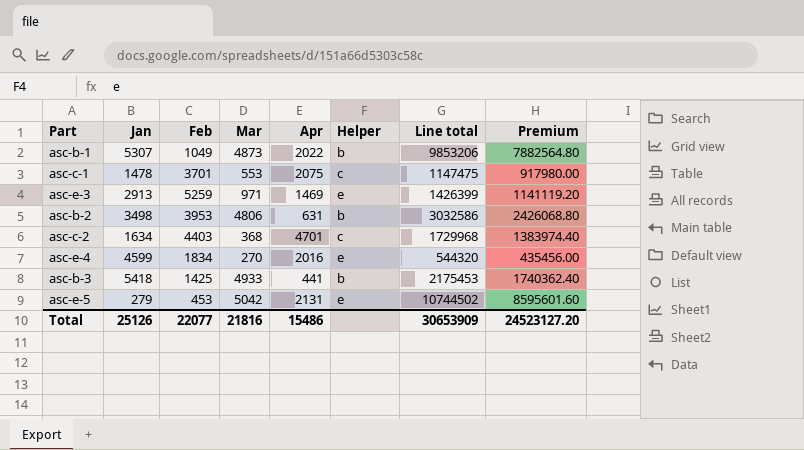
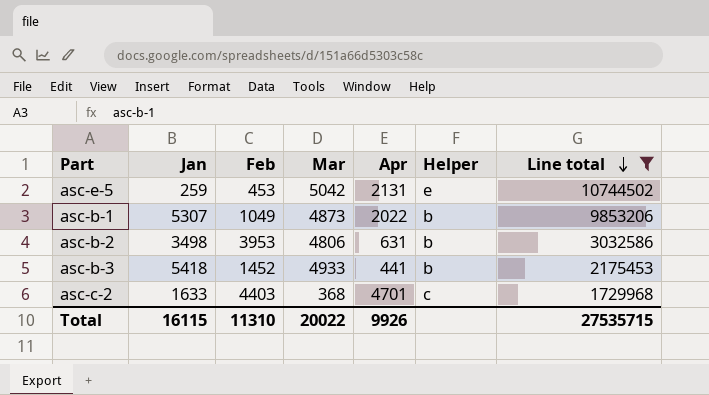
filter: none -> Line total >= 1729968
row order: none -> Line total descending
column Premium | formula: [Line total] * 0.8 -> none
asc-e-5 | Jan: 279 -> 259
asc-b-3 | Feb: 1425 -> 1452
asc-c-2 | Jan: 1634 -> 1633
Total | Jan: 25126 -> 16115
Total | Feb: 22077 -> 11310
Total | Mar: 21816 -> 20022
Total | Apr: 15486 -> 9926
Total | Line total: 30653909 -> 27535715

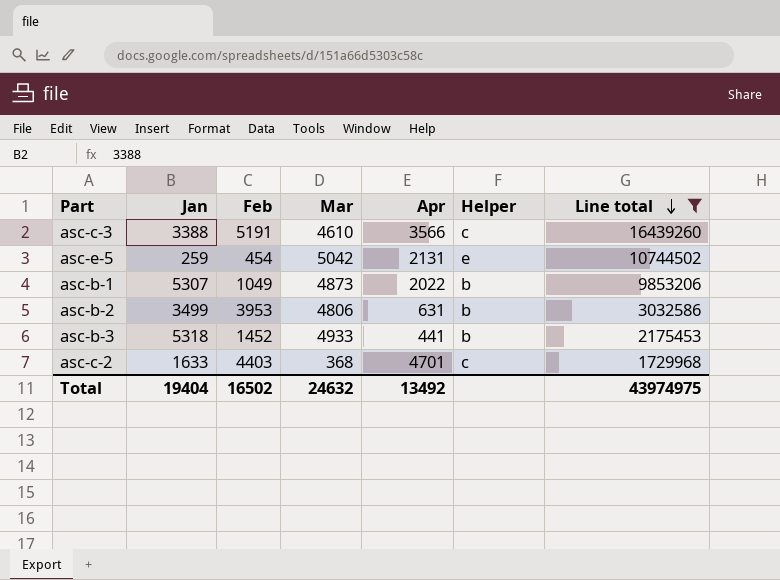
row asc-c-3: none -> 3388 | 5191 | 4610 | 3566 | c | 16439260
asc-e-5 | Feb: 453 -> 454
asc-b-2 | Jan: 3498 -> 3499
asc-b-3 | Jan: 5418 -> 5318
Total | Jan: 16115 -> 19404
Total | Feb: 11310 -> 16502
Total | Mar: 20022 -> 24632
Total | Apr: 9926 -> 13492
Total | Line total: 27535715 -> 43974975

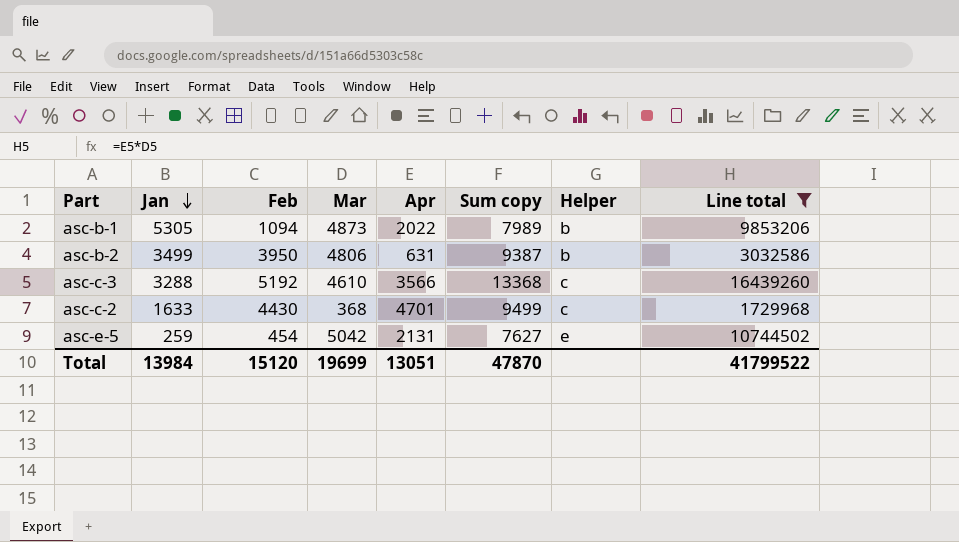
row order: Line total descending -> Jan descending
column Sum copy | formula: none -> [Feb] + [Mar] + [Apr]
row asc-b-3: 5318 | 1452 | 4933 | 441 | b | 2175453 -> none
asc-b-1 | Jan: 5307 -> 5305
asc-b-1 | Feb: 1049 -> 1094
asc-b-2 | Feb: 3953 -> 3950
asc-c-3 | Jan: 3388 -> 3288
asc-c-3 | Feb: 5191 -> 5192
asc-c-2 | Feb: 4403 -> 4430
Total | Jan: 19404 -> 13984
Total | Feb: 16502 -> 15120
Total | Mar: 24632 -> 19699
Total | Apr: 13492 -> 13051
Total | Line total: 43974975 -> 41799522

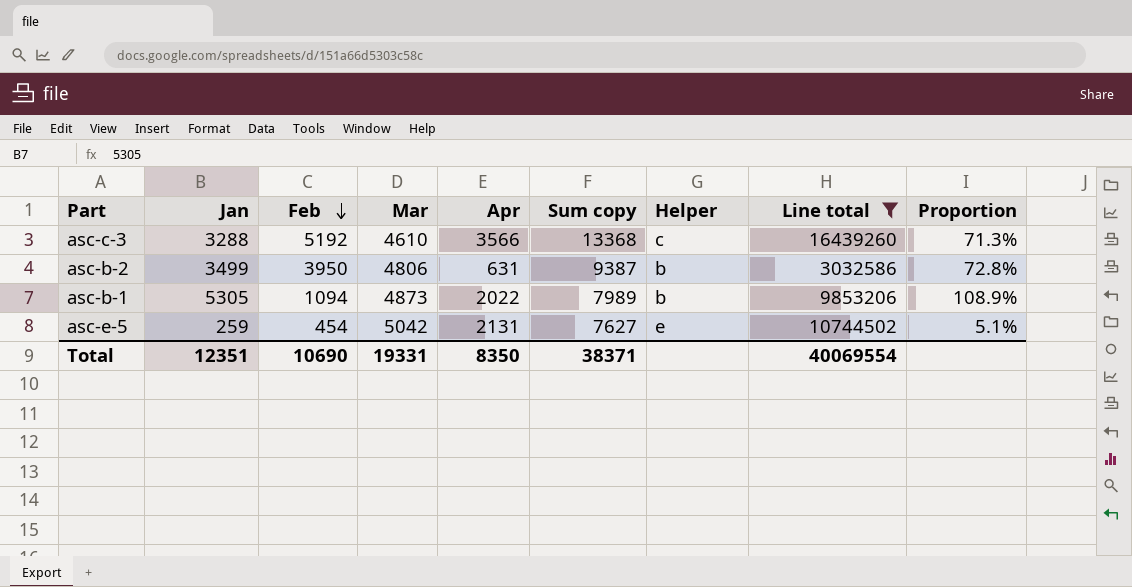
row order: Jan descending -> Feb descending
column Proportion | formula: none -> [Jan] / [Mar]
row asc-c-2: 1633 | 4430 | 368 | 4701 | 9499 | c | 1729968 -> none
Total | Jan: 13984 -> 12351
Total | Feb: 15120 -> 10690
Total | Mar: 19699 -> 19331
Total | Apr: 13051 -> 8350
Total | Sum copy: 47870 -> 38371
Total | Line total: 41799522 -> 40069554

